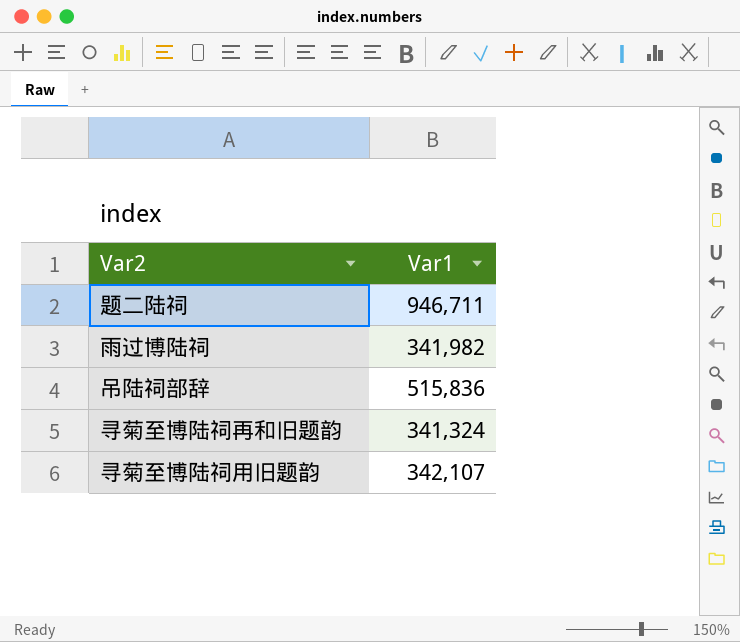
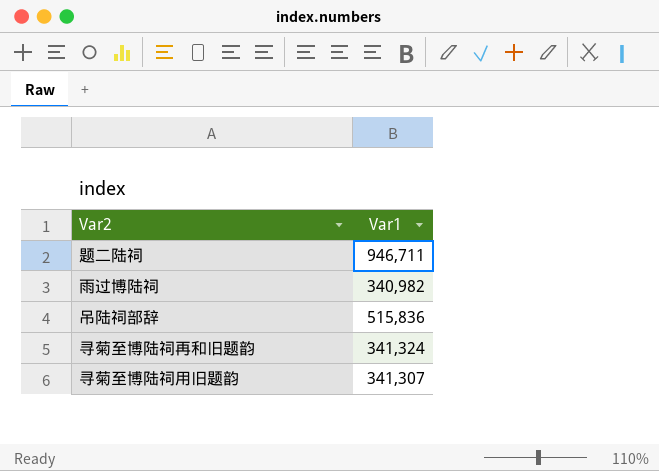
雨过博陆祠 | Var1: 341,982 -> 340,982
寻菊至博陆祠用旧题韵 | Var1: 342,107 -> 341,307

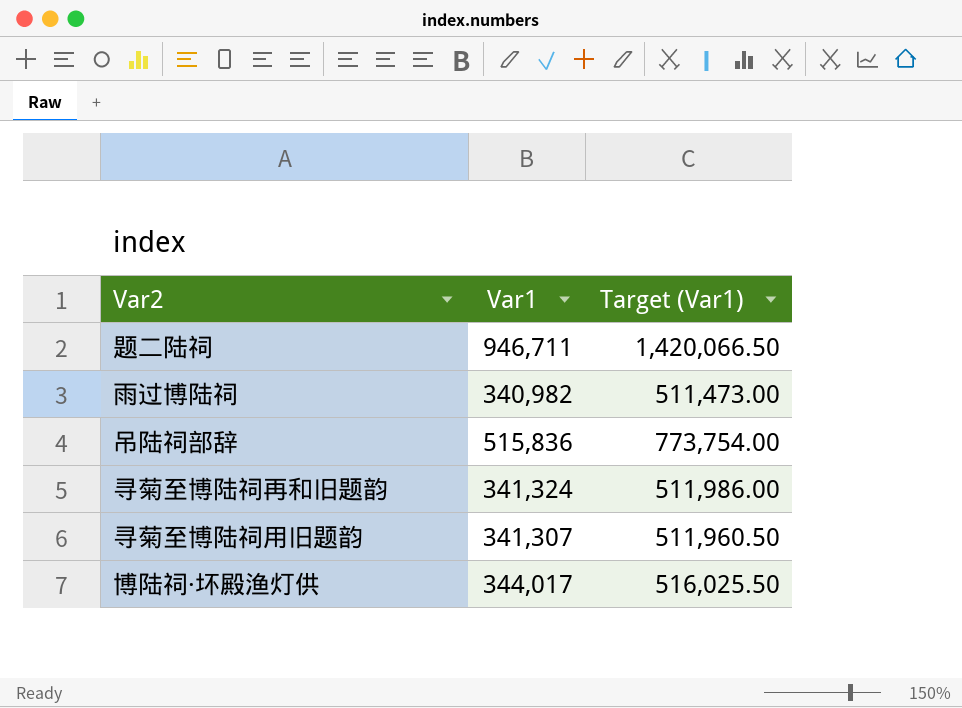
column Target (Var1) | formula: none -> [Var1] * 1.5
row 博陆祠·坏殿渔灯供: none -> 344,017 | 516,025.50

